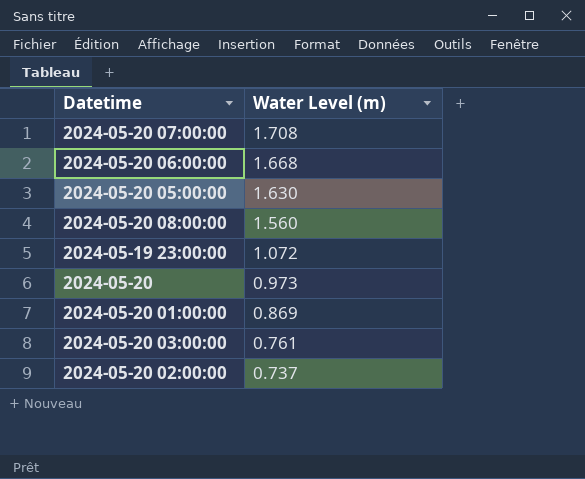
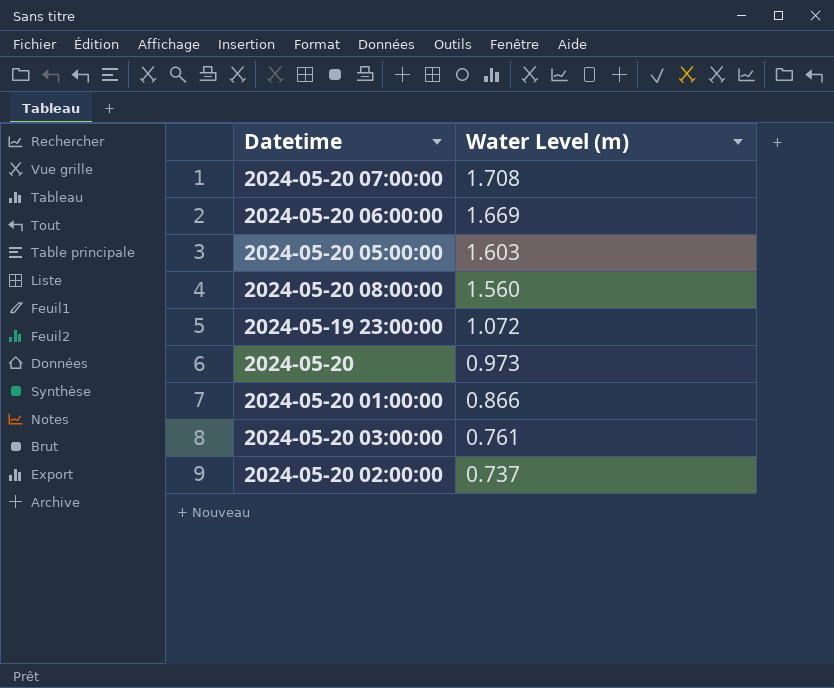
2024-05-20 06:00:00 | Water Level (m): 1.668 -> 1.669
2024-05-20 05:00:00 | Water Level (m): 1.630 -> 1.603
2024-05-20 01:00:00 | Water Level (m): 0.869 -> 0.866

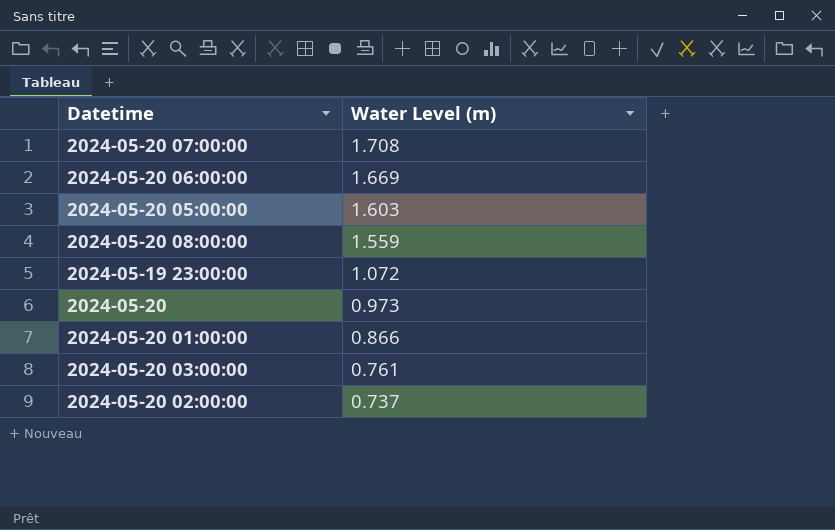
2024-05-20 08:00:00 | Water Level (m): 1.560 -> 1.559

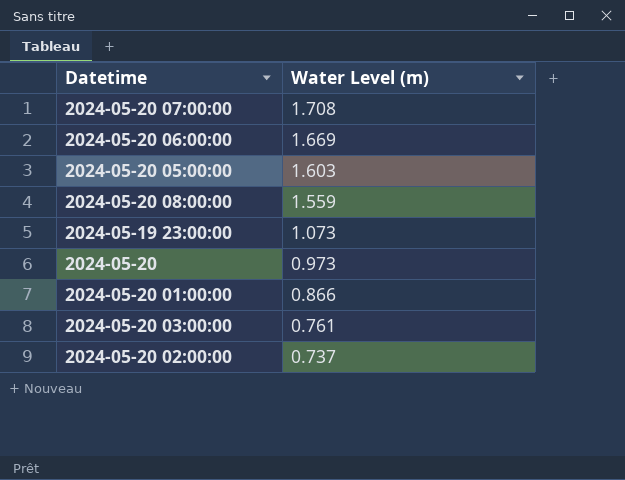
2024-05-19 23:00:00 | Water Level (m): 1.072 -> 1.073

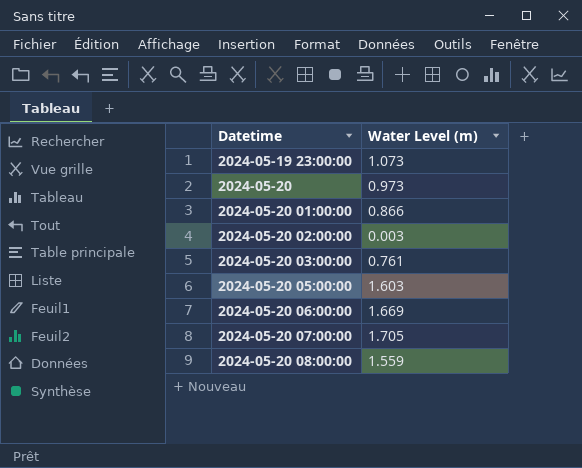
row order: Water Level (m) descending -> Datetime ascending
2024-05-20 02:00:00 | Water Level (m): 0.737 -> 0.003
2024-05-20 07:00:00 | Water Level (m): 1.708 -> 1.705

